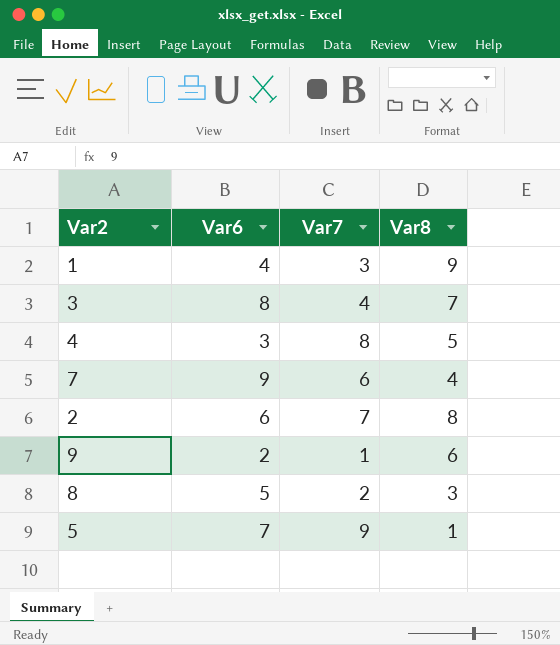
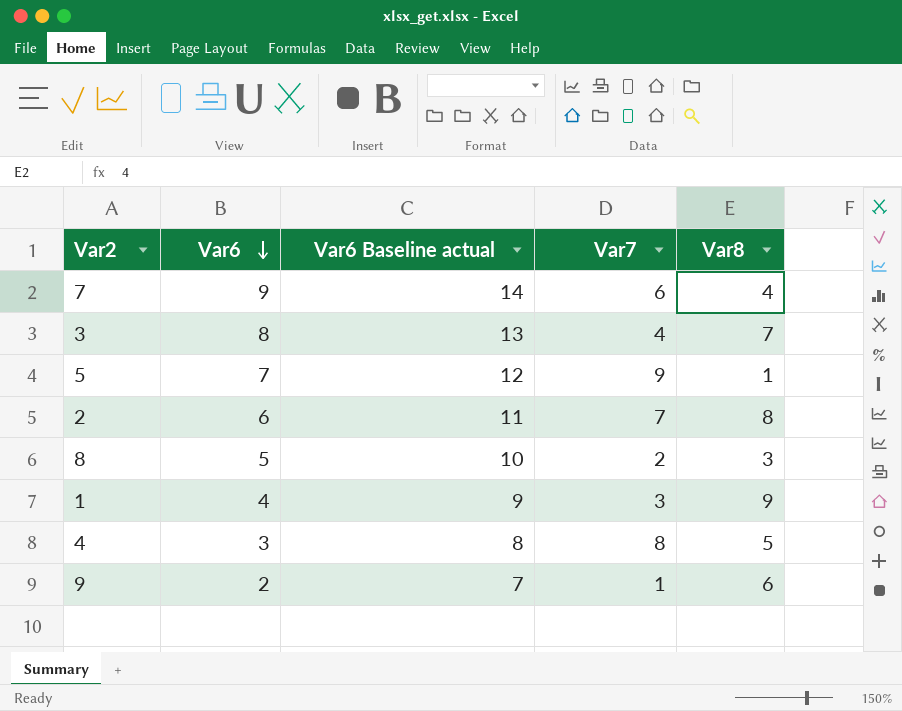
row order: none -> Var6 descending
column Var6 Baseline actual | formula: none -> [Var6] + 5

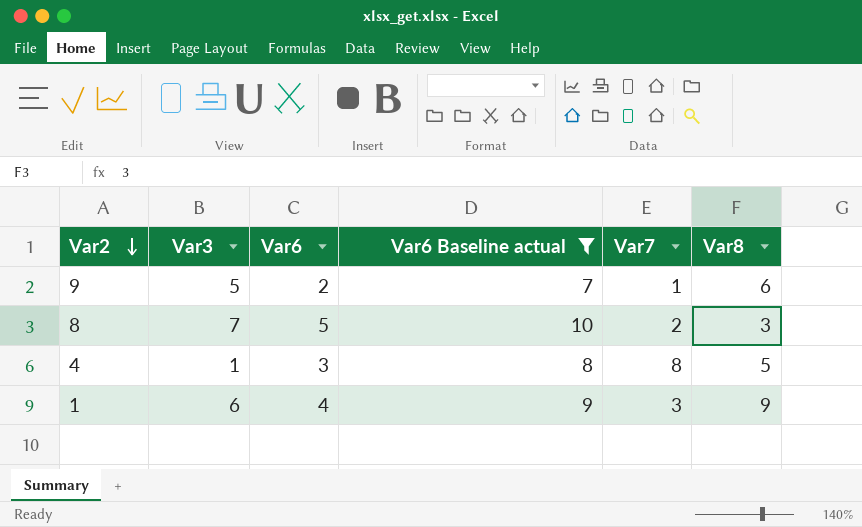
filter: none -> Var6 Baseline actual <= 10
row order: Var6 descending -> Var2 descending
column Var3 | position: none -> 2

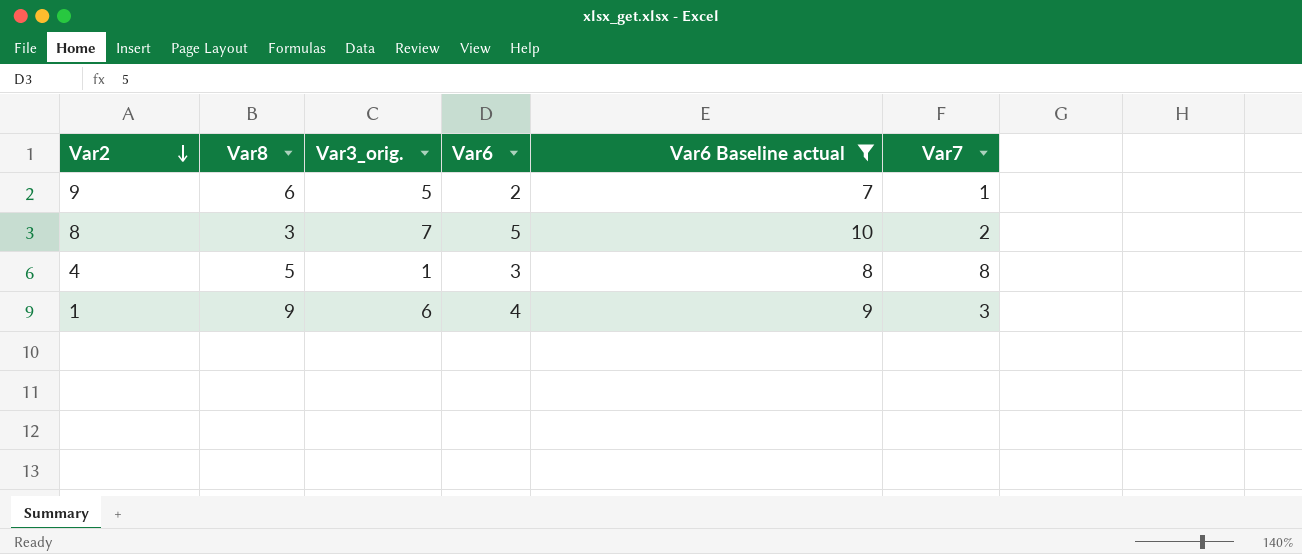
column Var8 | position: 6 -> 2
column name: Var3 -> Var3_orig.

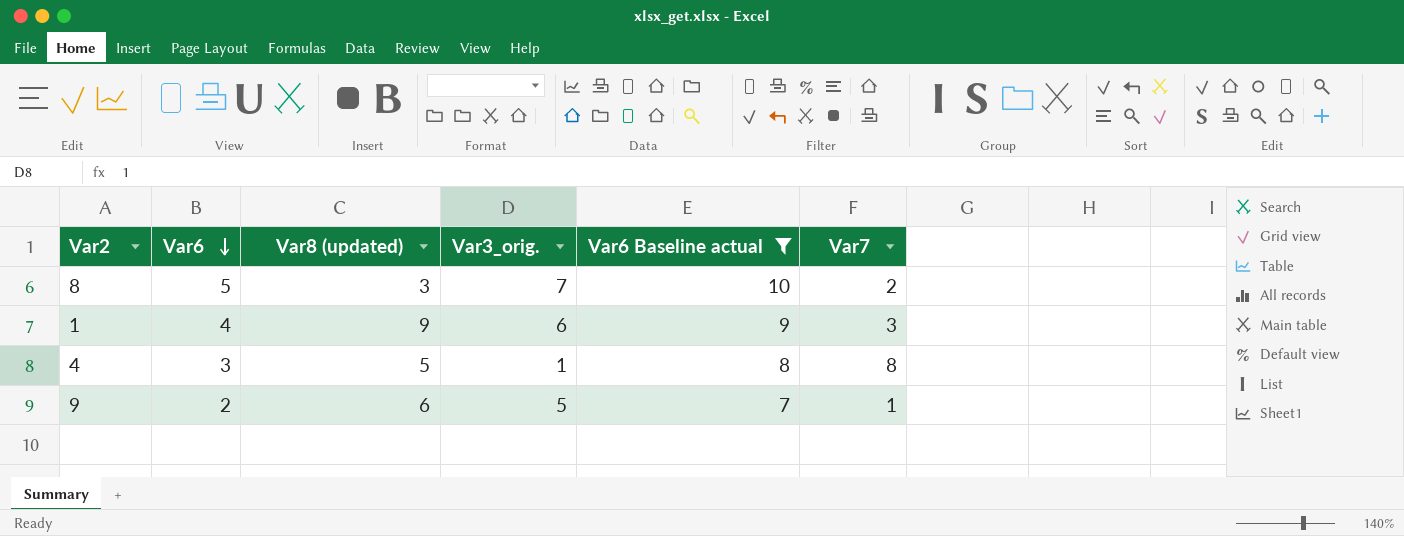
row order: Var2 descending -> Var6 descending
column Var6 | position: 4 -> 2
column name: Var8 -> Var8 (updated)

